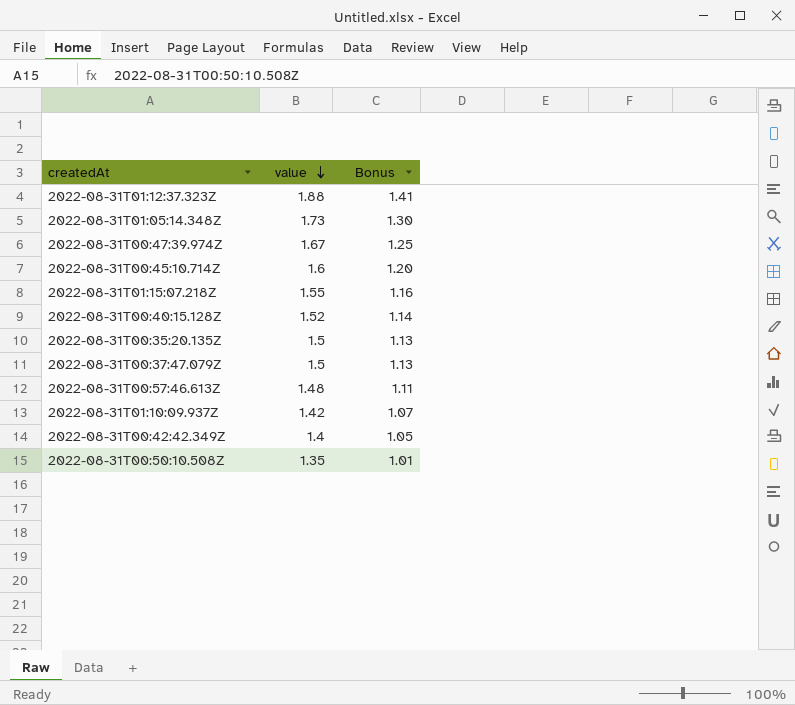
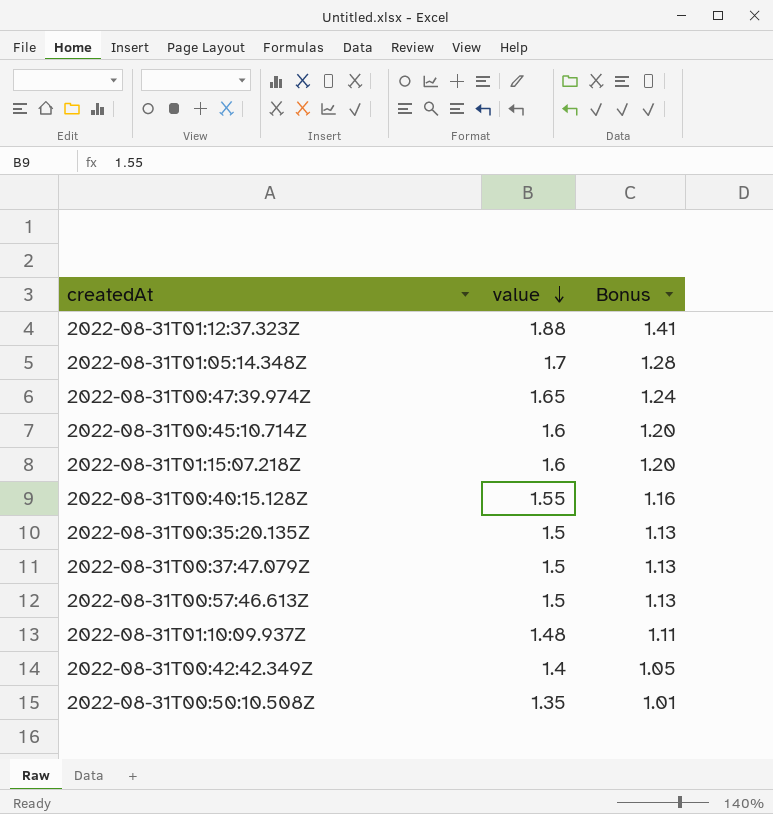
2022-08-31T01:05:14.348Z | value: 1.73 -> 1.7
2022-08-31T01:05:14.348Z | Bonus: 1.30 -> 1.28
2022-08-31T00:47:39.974Z | value: 1.67 -> 1.65
2022-08-31T00:47:39.974Z | Bonus: 1.25 -> 1.24
2022-08-31T01:15:07.218Z | value: 1.55 -> 1.6
2022-08-31T01:15:07.218Z | Bonus: 1.16 -> 1.20
2022-08-31T00:40:15.128Z | value: 1.52 -> 1.55
2022-08-31T00:40:15.128Z | Bonus: 1.14 -> 1.16
2022-08-31T00:57:46.613Z | value: 1.48 -> 1.5
2022-08-31T00:57:46.613Z | Bonus: 1.11 -> 1.13
2022-08-31T01:10:09.937Z | value: 1.42 -> 1.48
2022-08-31T01:10:09.937Z | Bonus: 1.07 -> 1.11

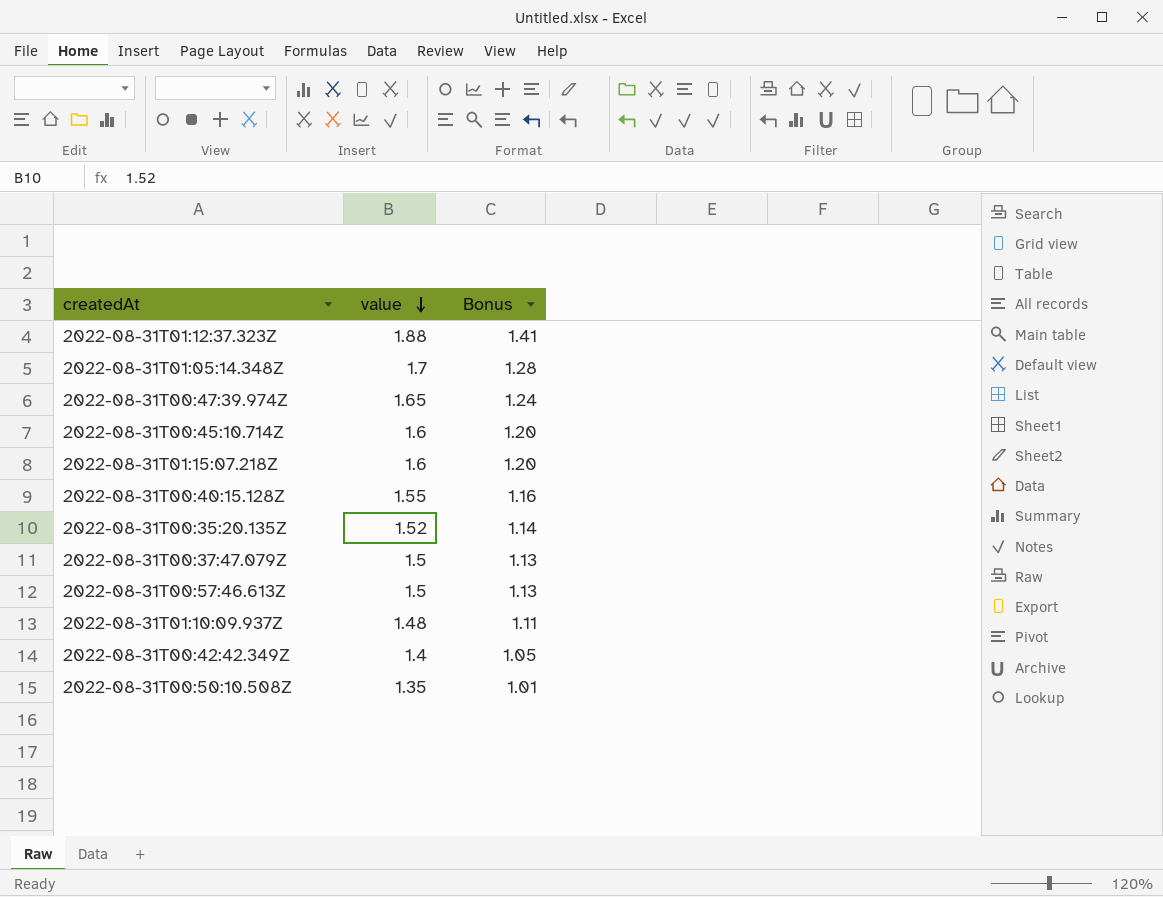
2022-08-31T00:35:20.135Z | value: 1.5 -> 1.52
2022-08-31T00:35:20.135Z | Bonus: 1.13 -> 1.14

